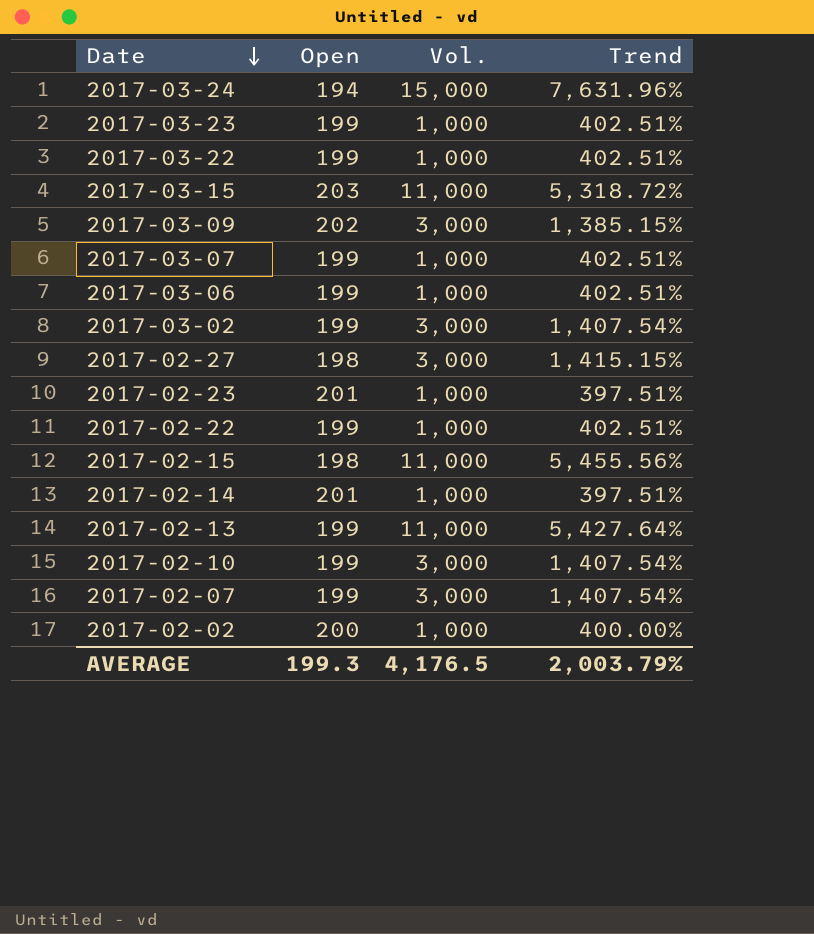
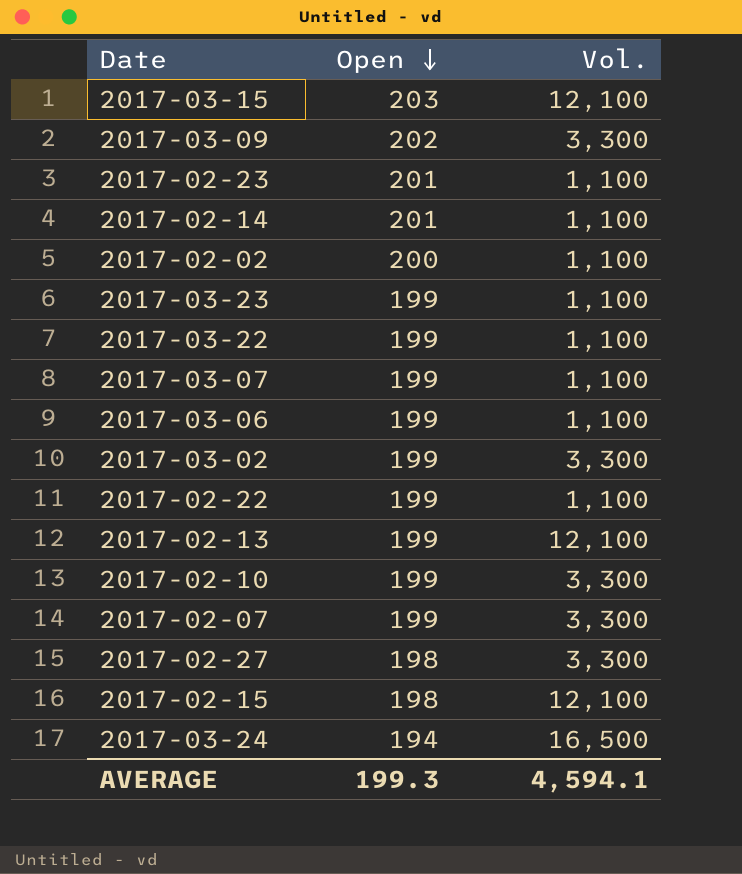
row order: Date descending -> Open descending
column Trend | formula: ([Vol.] - [Open]) / [Open] -> none
2017-03-15 | Vol.: 11,000 -> 12,100
2017-03-09 | Vol.: 3,000 -> 3,300
2017-02-23 | Vol.: 1,000 -> 1,100
2017-02-14 | Vol.: 1,000 -> 1,100
2017-02-02 | Vol.: 1,000 -> 1,100
2017-03-23 | Vol.: 1,000 -> 1,100
2017-03-22 | Vol.: 1,000 -> 1,100
2017-03-07 | Vol.: 1,000 -> 1,100
2017-03-06 | Vol.: 1,000 -> 1,100
2017-03-02 | Vol.: 3,000 -> 3,300
2017-02-22 | Vol.: 1,000 -> 1,100
2017-02-13 | Vol.: 11,000 -> 12,100
2017-02-10 | Vol.: 3,000 -> 3,300
2017-02-07 | Vol.: 3,000 -> 3,300
2017-02-27 | Vol.: 3,000 -> 3,300
2017-02-15 | Vol.: 11,000 -> 12,100
2017-03-24 | Vol.: 15,000 -> 16,500
AVERAGE | Vol.: 4,176.5 -> 4,594.1

